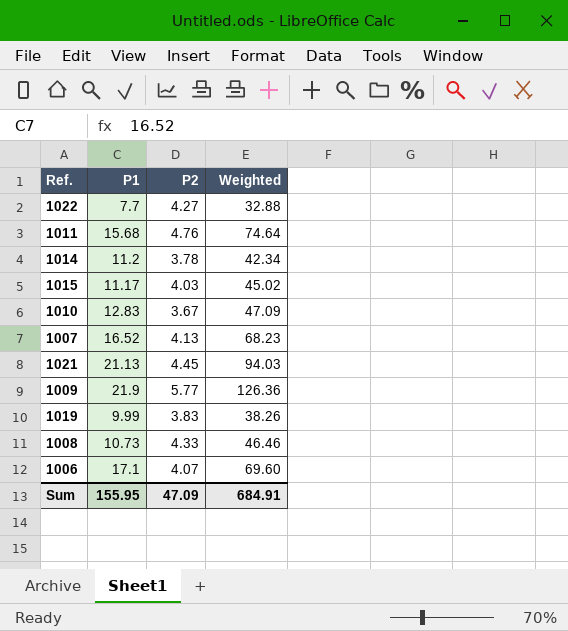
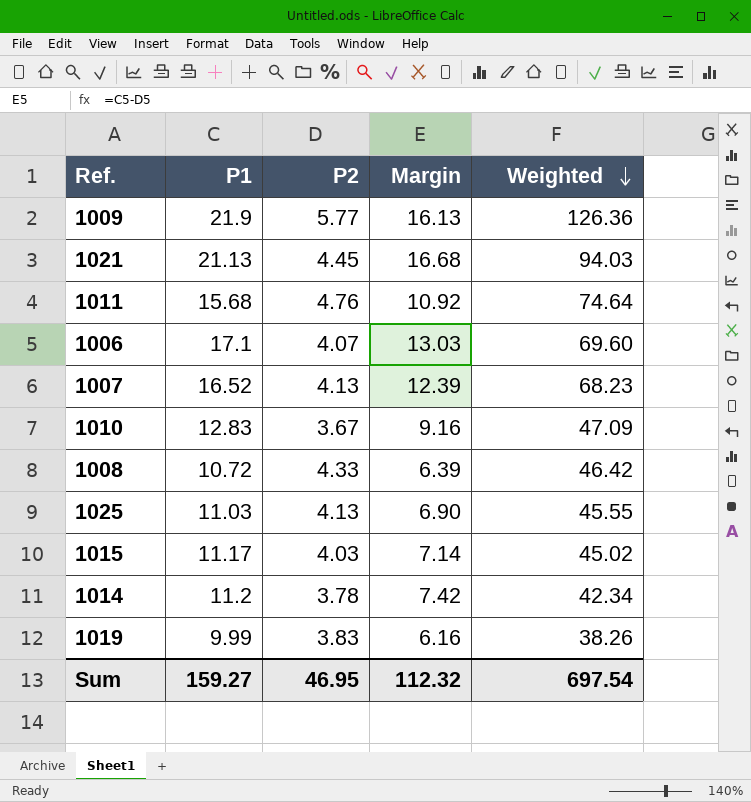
row order: none -> Weighted descending
column Margin | formula: none -> [P1] - [P2]
row 1022: 7.7 | 4.27 | 32.88 -> none
1008 | P1: 10.73 -> 10.72
1008 | Weighted: 46.46 -> 46.42
row 1025: none -> 11.03 | 4.13 | 6.90 | 45.55
Sum | P1: 155.95 -> 159.27
Sum | P2: 47.09 -> 46.95
Sum | Weighted: 684.91 -> 697.54

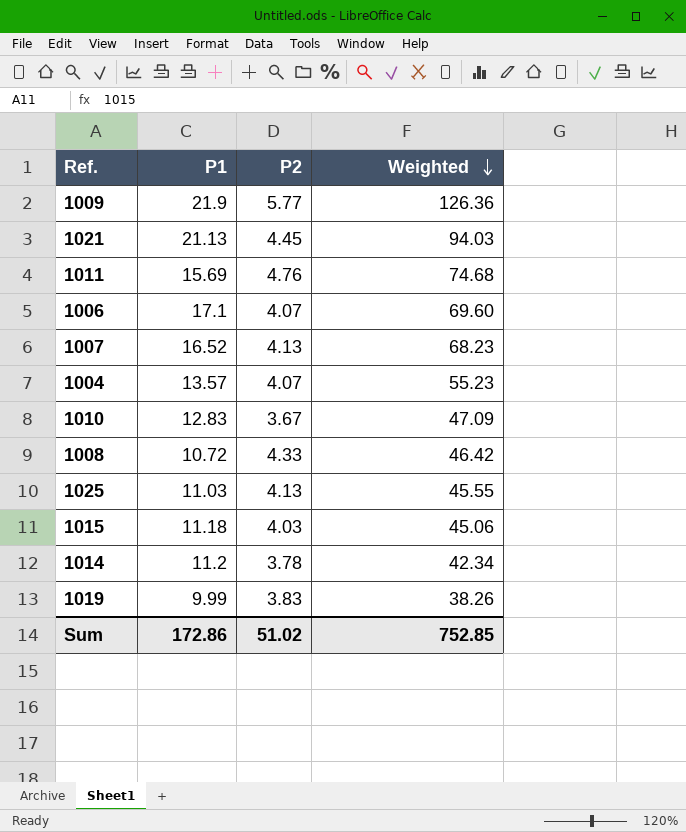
column Margin | formula: [P1] - [P2] -> none
1011 | P1: 15.68 -> 15.69
1011 | Weighted: 74.64 -> 74.68
row 1004: none -> 13.57 | 4.07 | 55.23
1015 | P1: 11.17 -> 11.18
1015 | Weighted: 45.02 -> 45.06
Sum | P1: 159.27 -> 172.86
Sum | P2: 46.95 -> 51.02
Sum | Weighted: 697.54 -> 752.85

